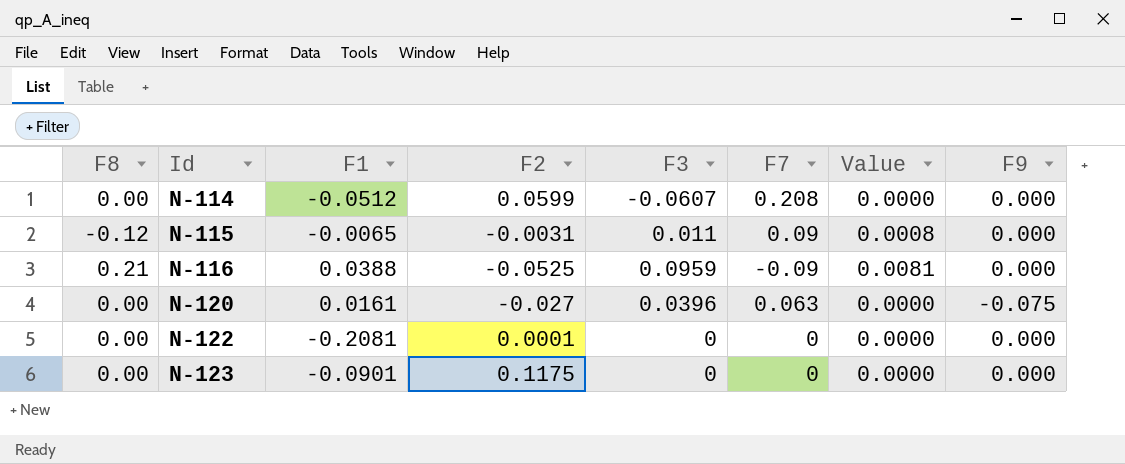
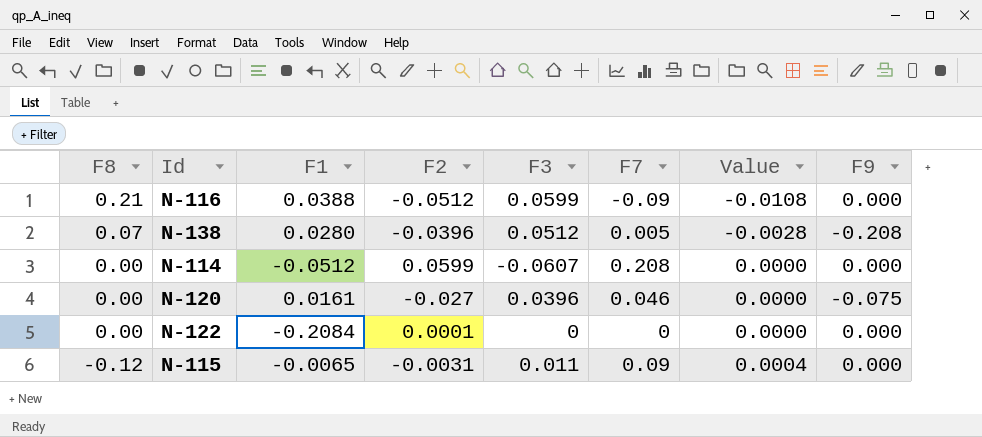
row order: Id ascending -> F8 descending
column Value | formula: [F8] * [F1] -> [F8] * [F2]
row N-123: 0.00 | -0.0901 | 0.1175 | 0 | 0 | 0.0000 | 0.000 -> none
N-116 | F2: -0.0525 -> -0.0512
N-116 | F3: 0.0959 -> 0.0599
row N-138: none -> 0.07 | 0.0280 | -0.0396 | 0.0512 | 0.005 | -0.0028 | -0.208
N-120 | F7: 0.063 -> 0.046
N-122 | F1: -0.2081 -> -0.2084

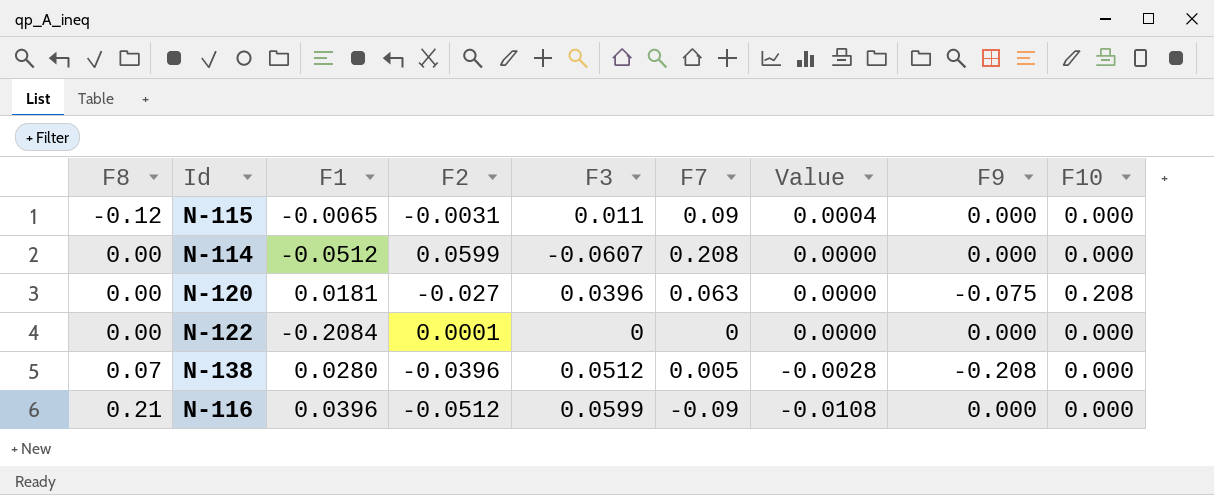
row order: F8 descending -> F8 ascending
column F10 | position: none -> 9
N-120 | F1: 0.0161 -> 0.0181
N-120 | F7: 0.046 -> 0.063
N-116 | F1: 0.0388 -> 0.0396

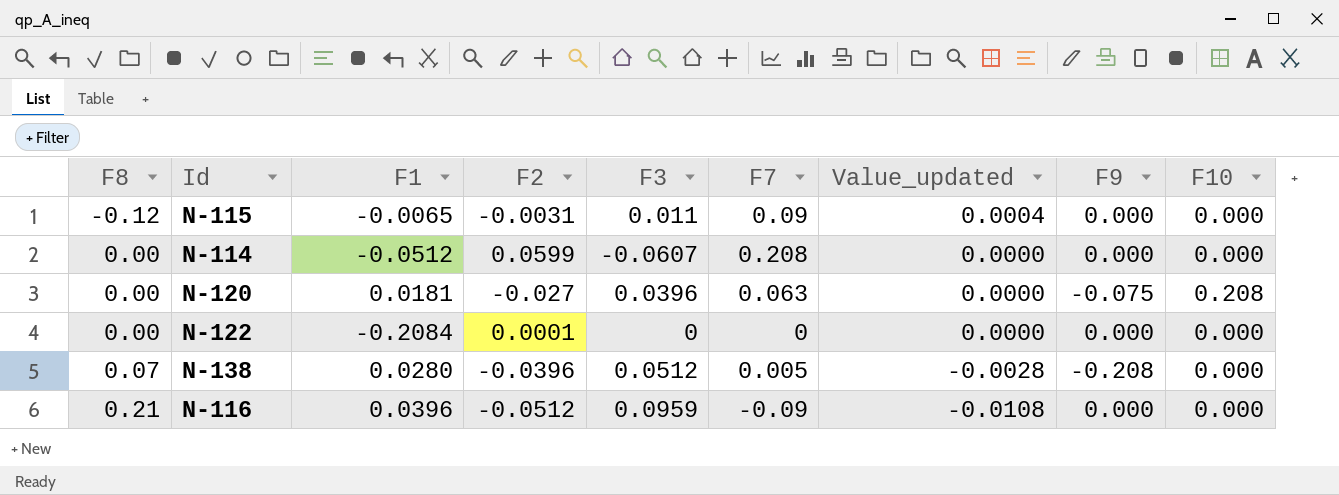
column name: Value -> Value_updated
N-116 | F3: 0.0599 -> 0.0959

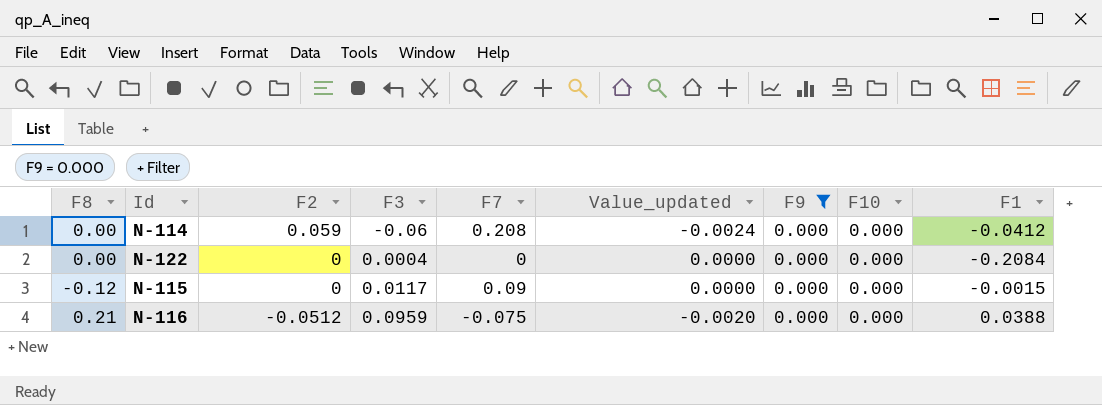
filter: none -> F9 = 0.000
row order: F8 ascending -> F2 descending
column Value_updated | formula: [F8] * [F2] -> [F2] * [F1]
column F1 | position: 3 -> 9
N-114 | F2: 0.0599 -> 0.059
N-114 | F3: -0.0607 -> -0.06
N-114 | F1: -0.0512 -> -0.0412
N-122 | F2: 0.0001 -> 0
N-122 | F3: 0 -> 0.0004
N-115 | F2: -0.0031 -> 0
N-115 | F3: 0.011 -> 0.0117
N-115 | F1: -0.0065 -> -0.0015
N-116 | F7: -0.09 -> -0.075
N-116 | F1: 0.0396 -> 0.0388

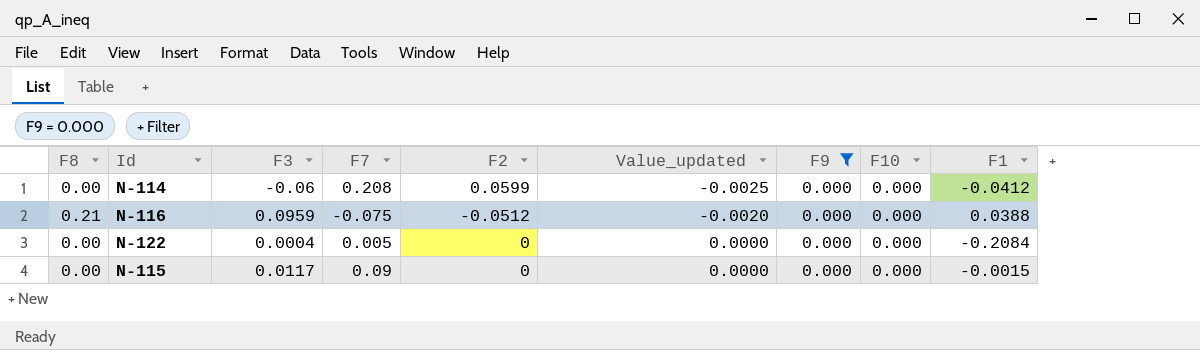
row order: F2 descending -> Value_updated ascending
column F2 | position: 3 -> 5
N-114 | F2: 0.059 -> 0.0599
N-114 | Value_updated: -0.0024 -> -0.0025
N-122 | F7: 0 -> 0.005
N-115 | F8: -0.12 -> 0.00

